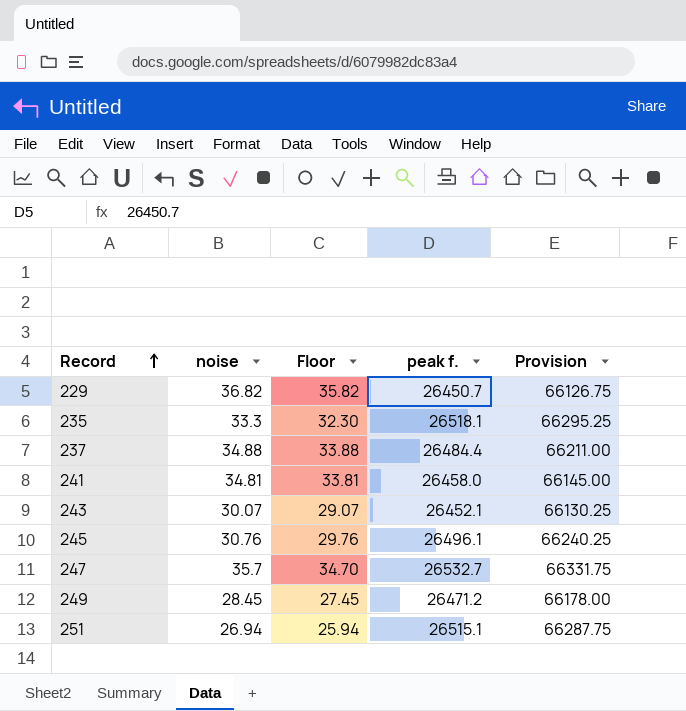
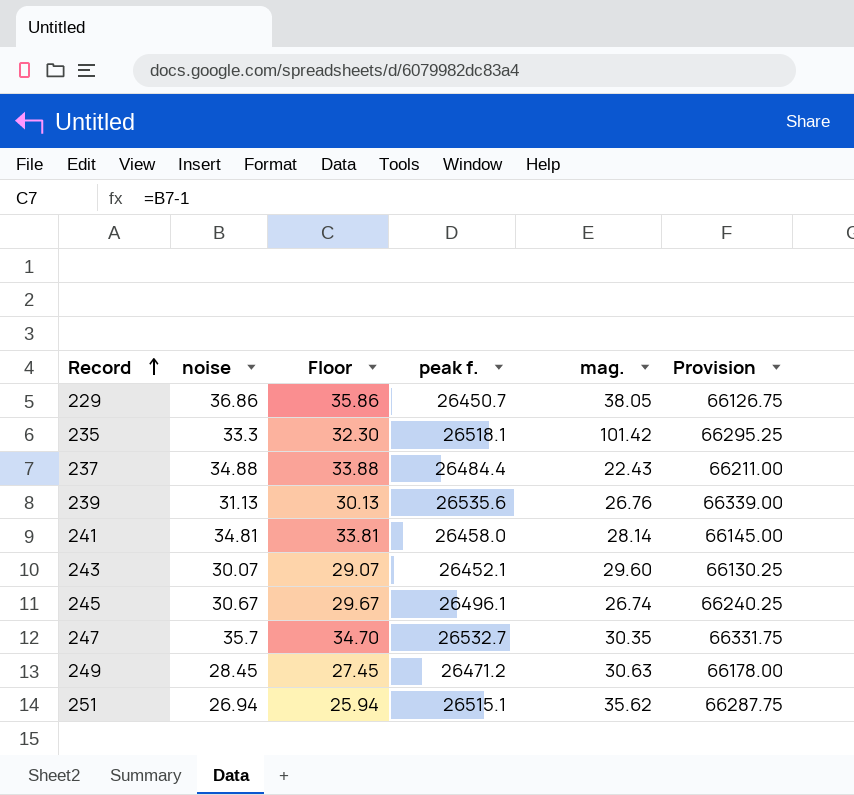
column mag. | position: none -> 5
229 | noise: 36.82 -> 36.86
229 | Floor: 35.82 -> 35.86
row 239: none -> 31.13 | 30.13 | 26535.6 | 26.76 | 66339.00
245 | noise: 30.76 -> 30.67
245 | Floor: 29.76 -> 29.67

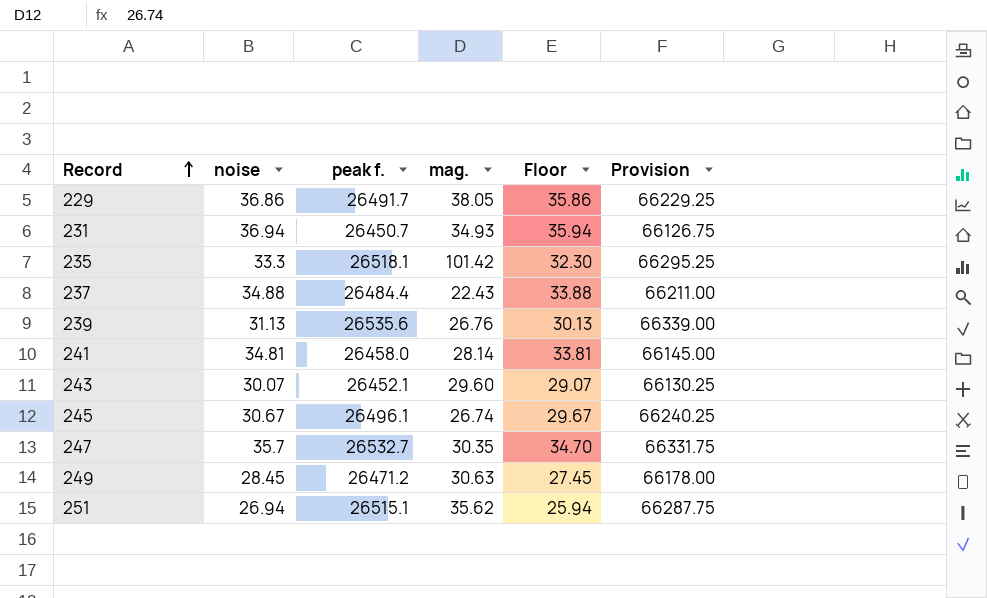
column Floor | position: 3 -> 5
229 | peak f.: 26450.7 -> 26491.7
229 | Provision: 66126.75 -> 66229.25
row 231: none -> 36.94 | 26450.7 | 34.93 | 35.94 | 66126.75

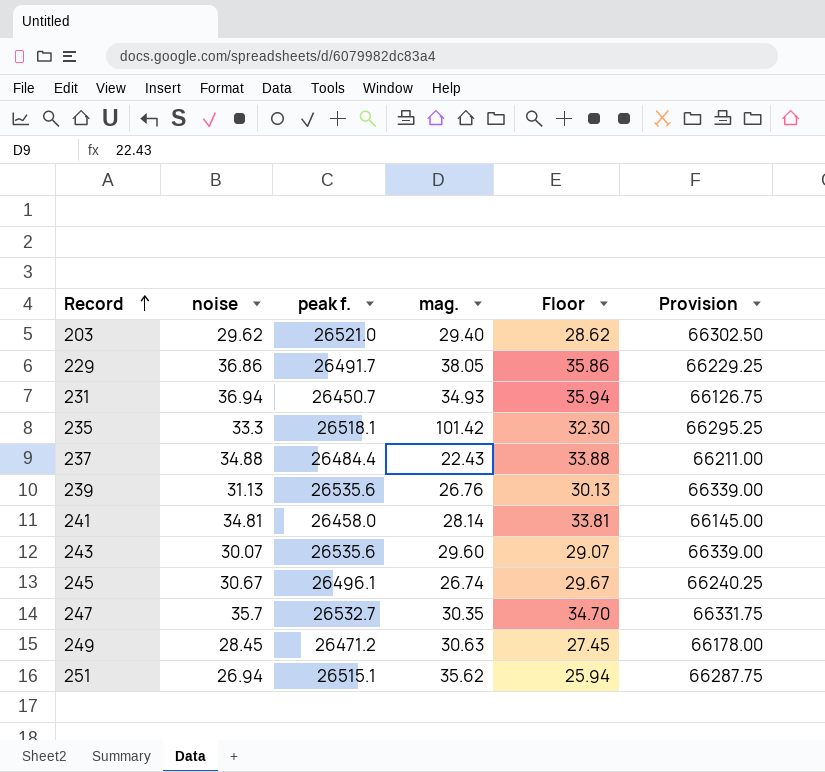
row 203: none -> 29.62 | 26521.0 | 29.40 | 28.62 | 66302.50
243 | peak f.: 26452.1 -> 26535.6
243 | Provision: 66130.25 -> 66339.00

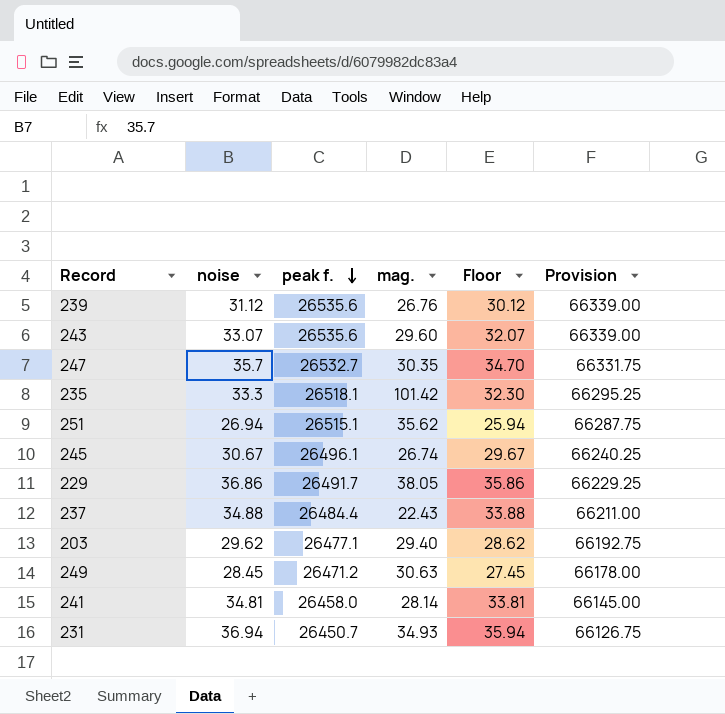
row order: Record ascending -> peak f. descending
239 | noise: 31.13 -> 31.12
239 | Floor: 30.13 -> 30.12
243 | noise: 30.07 -> 33.07
243 | Floor: 29.07 -> 32.07
203 | peak f.: 26521.0 -> 26477.1
203 | Provision: 66302.50 -> 66192.75

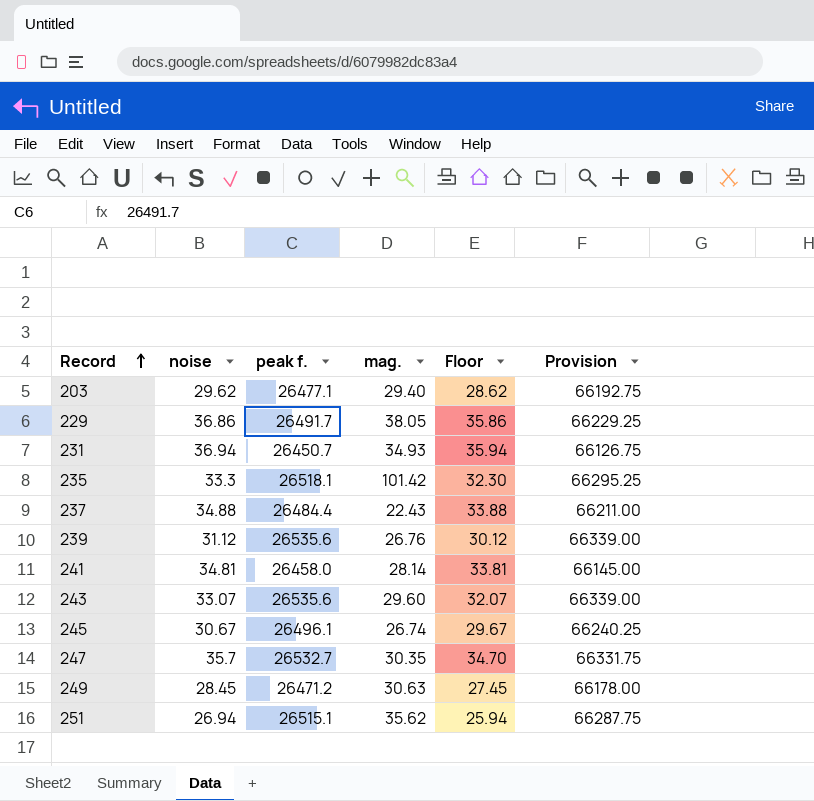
row order: peak f. descending -> Record ascending

